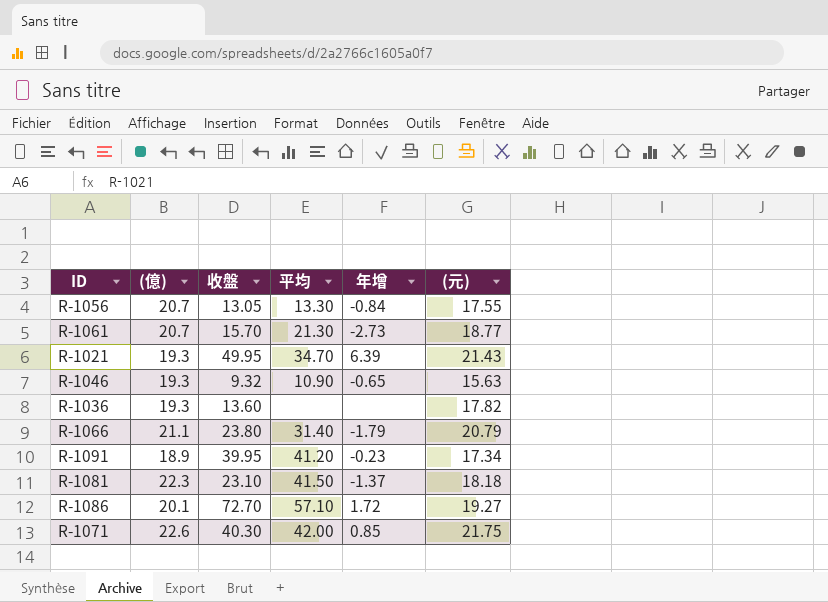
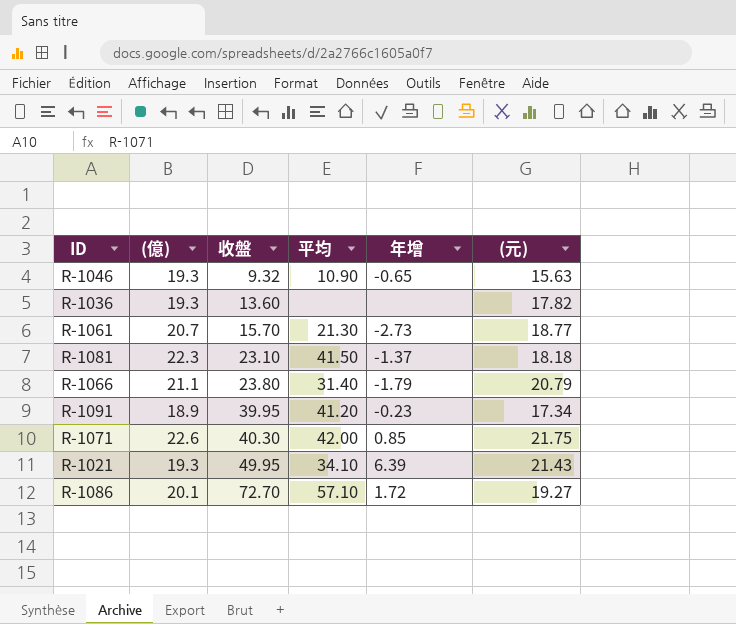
row order: none -> 收盤 ascending
row R-1056: 20.7 | 13.05 | 13.30 | -0.84 | 17.55 -> none
R-1021 | 平均: 34.70 -> 34.10

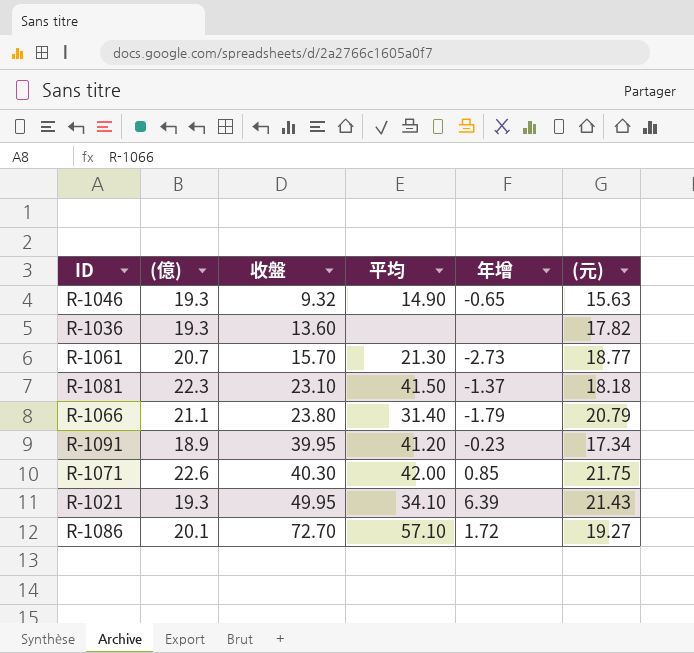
R-1046 | 平均: 10.90 -> 14.90

